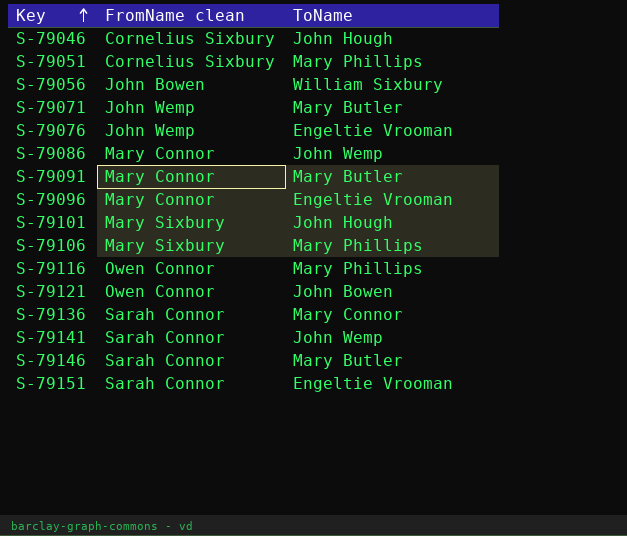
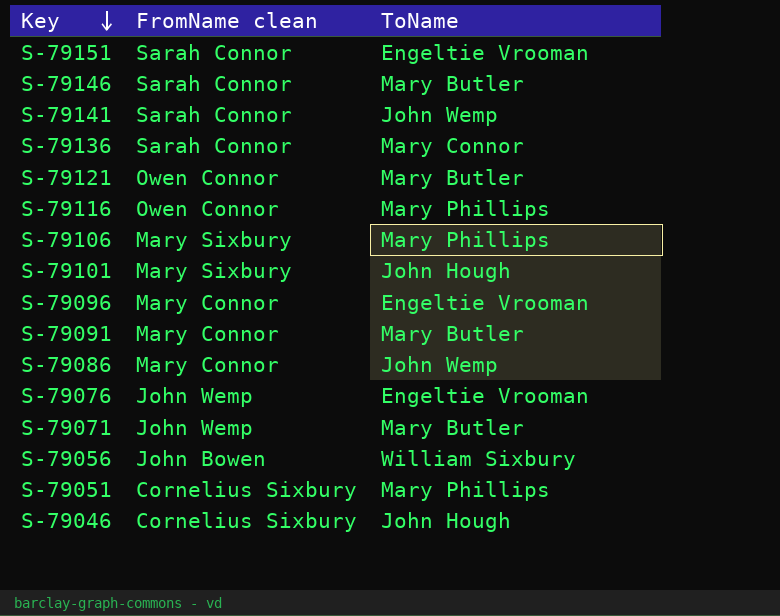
row order: Key ascending -> Key descending
S-79121 | ToName: John Bowen -> Mary Butler

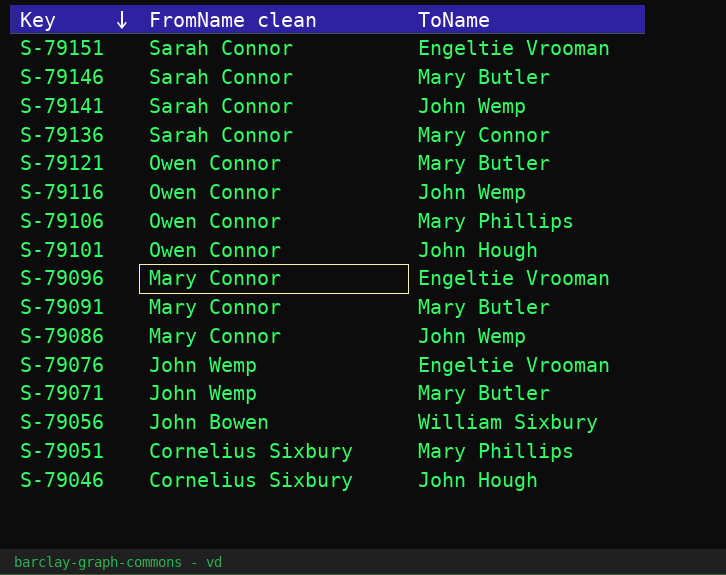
S-79116 | ToName: Mary Phillips -> John Wemp
S-79106 | FromName clean: Mary Sixbury -> Owen Connor
S-79101 | FromName clean: Mary Sixbury -> Owen Connor

